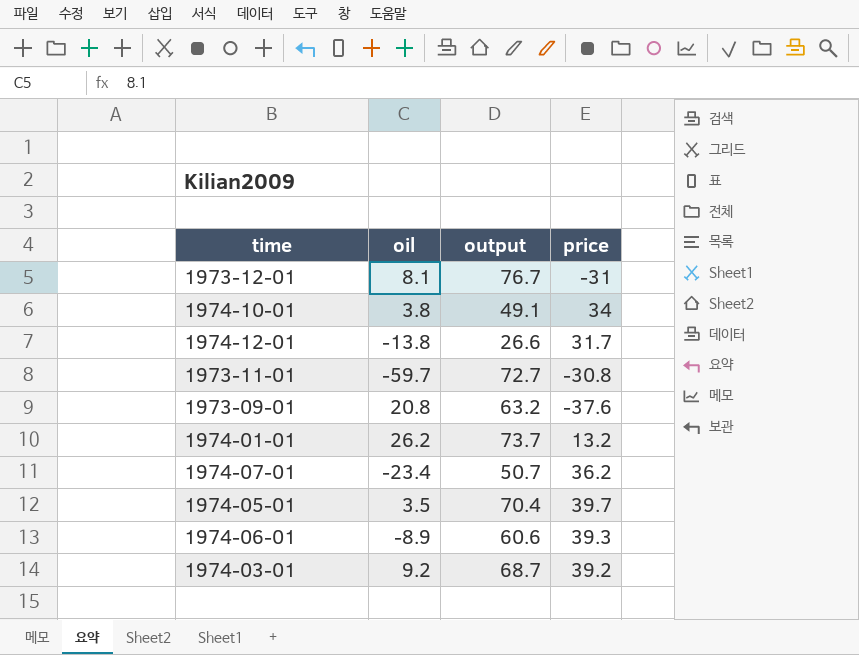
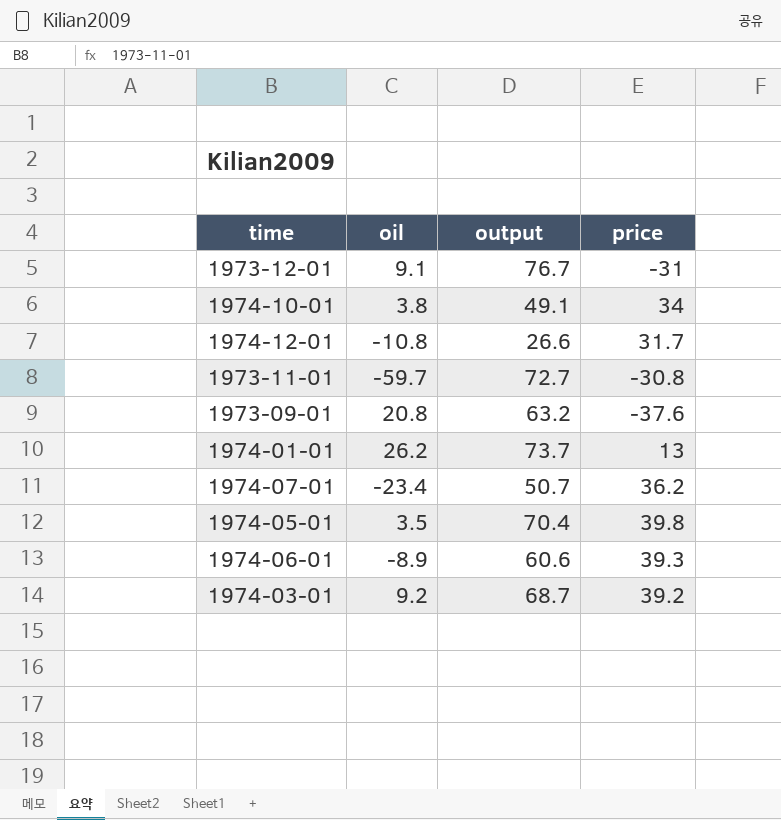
1973-12-01 | oil: 8.1 -> 9.1
1974-12-01 | oil: -13.8 -> -10.8
1974-01-01 | price: 13.2 -> 13
1974-05-01 | price: 39.7 -> 39.8

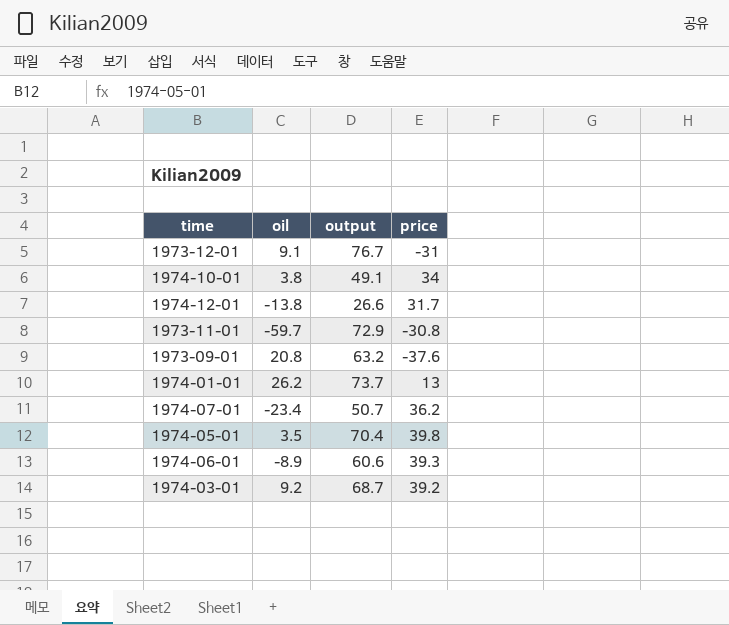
1974-12-01 | oil: -10.8 -> -13.8
1973-11-01 | output: 72.7 -> 72.9

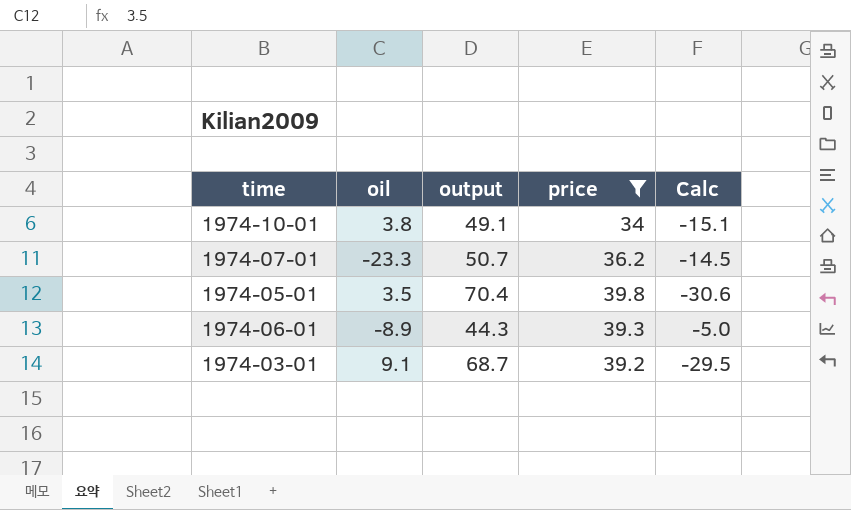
filter: none -> price >= 34
column Calc | formula: none -> [price] - [output]
1974-07-01 | oil: -23.4 -> -23.3
1974-06-01 | output: 60.6 -> 44.3
1974-03-01 | oil: 9.2 -> 9.1

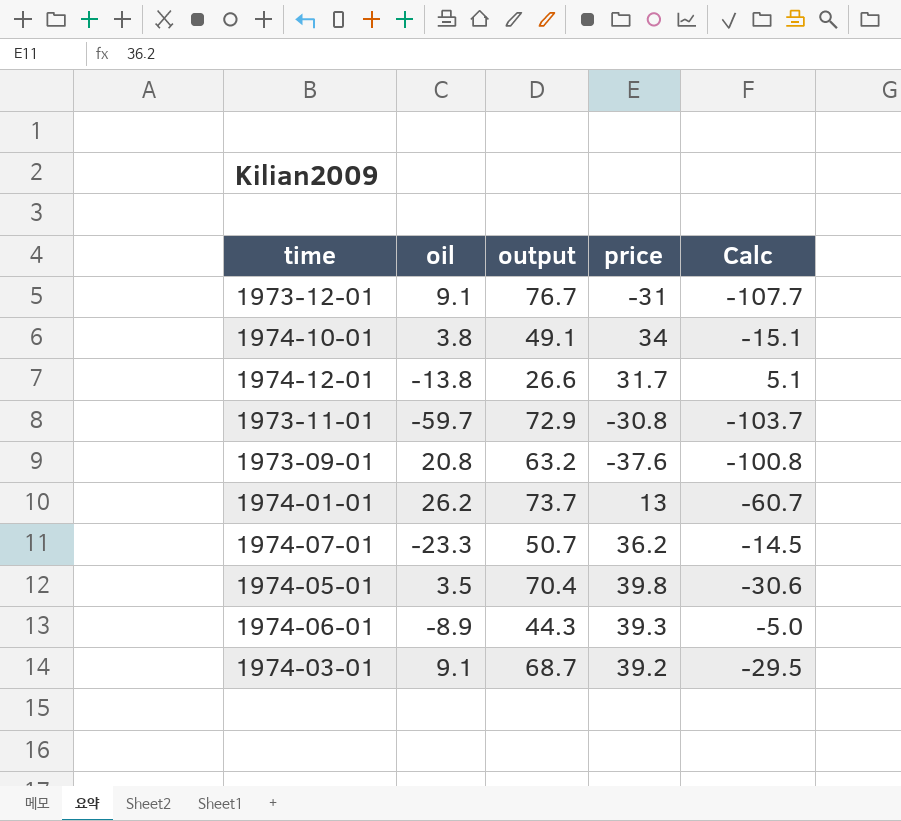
filter: price >= 34 -> none

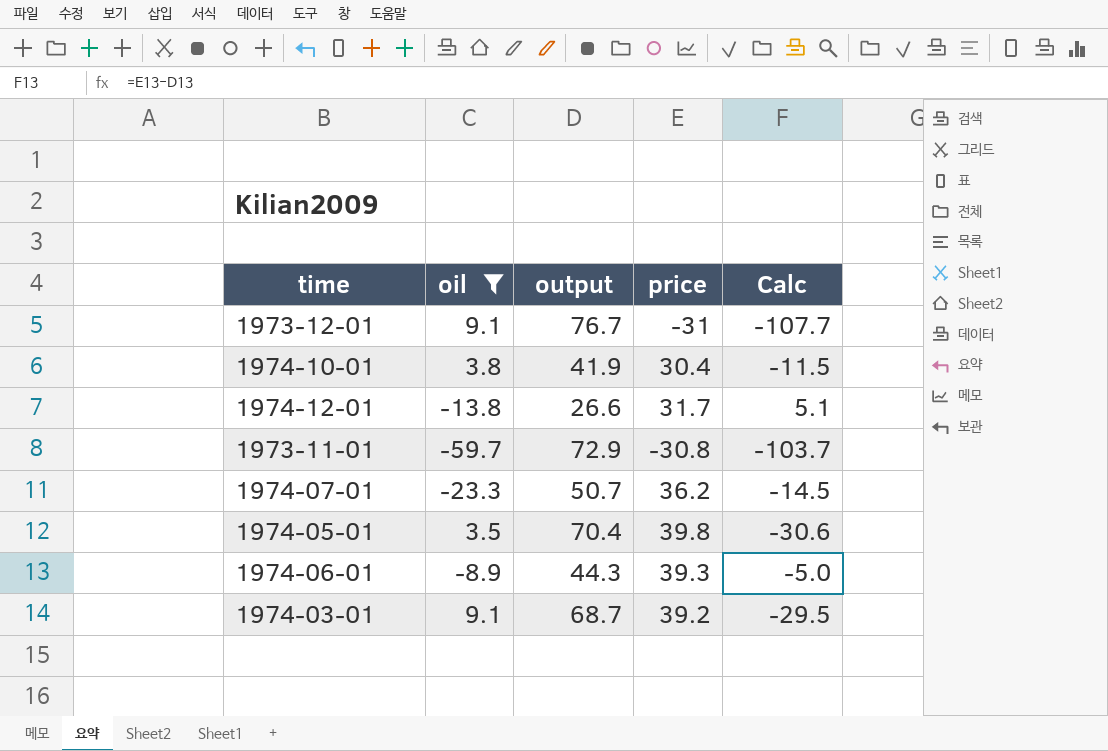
filter: none -> oil <= 9.1
1974-10-01 | output: 49.1 -> 41.9
1974-10-01 | price: 34 -> 30.4
1974-10-01 | Calc: -15.1 -> -11.5

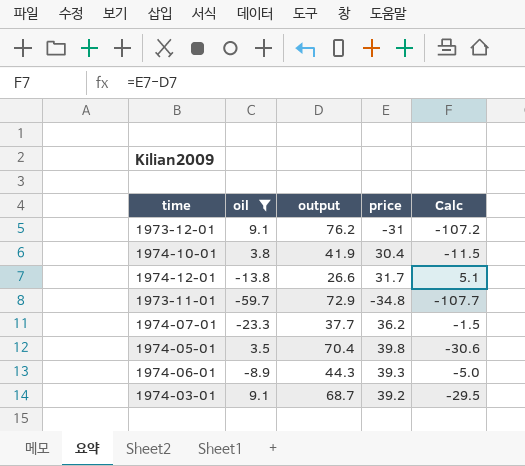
1973-12-01 | output: 76.7 -> 76.2
1973-12-01 | Calc: -107.7 -> -107.2
1973-11-01 | price: -30.8 -> -34.8
1973-11-01 | Calc: -103.7 -> -107.7
1974-07-01 | output: 50.7 -> 37.7
1974-07-01 | Calc: -14.5 -> -1.5

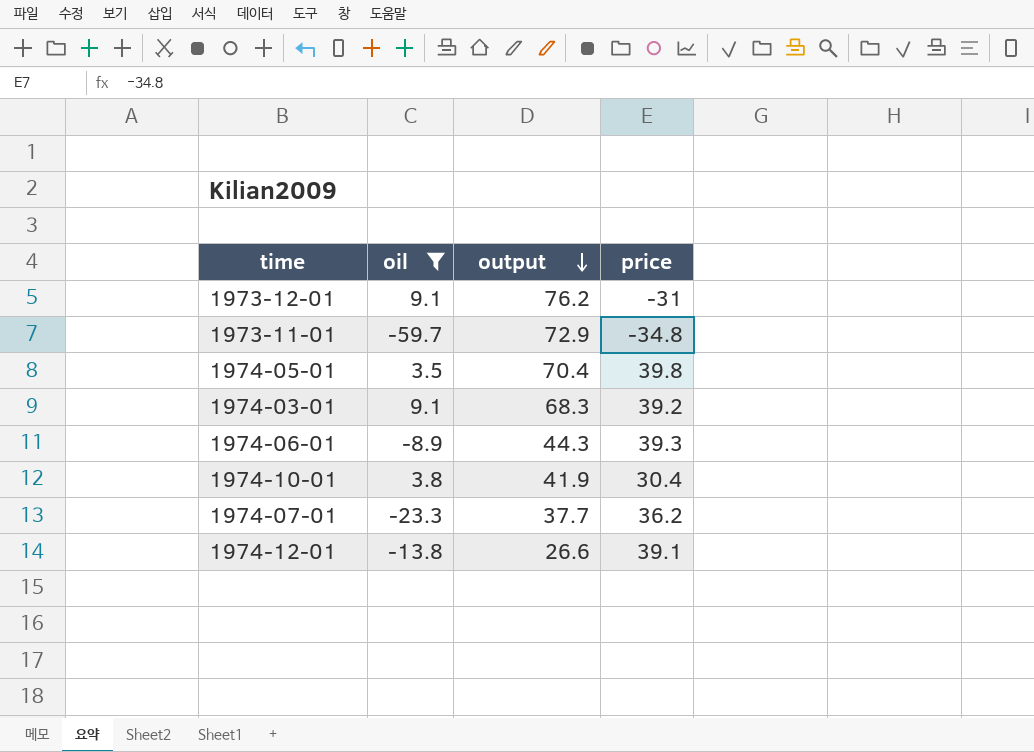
row order: none -> output descending
column Calc | formula: [price] - [output] -> none
1974-03-01 | output: 68.7 -> 68.3
1974-12-01 | price: 31.7 -> 39.1

